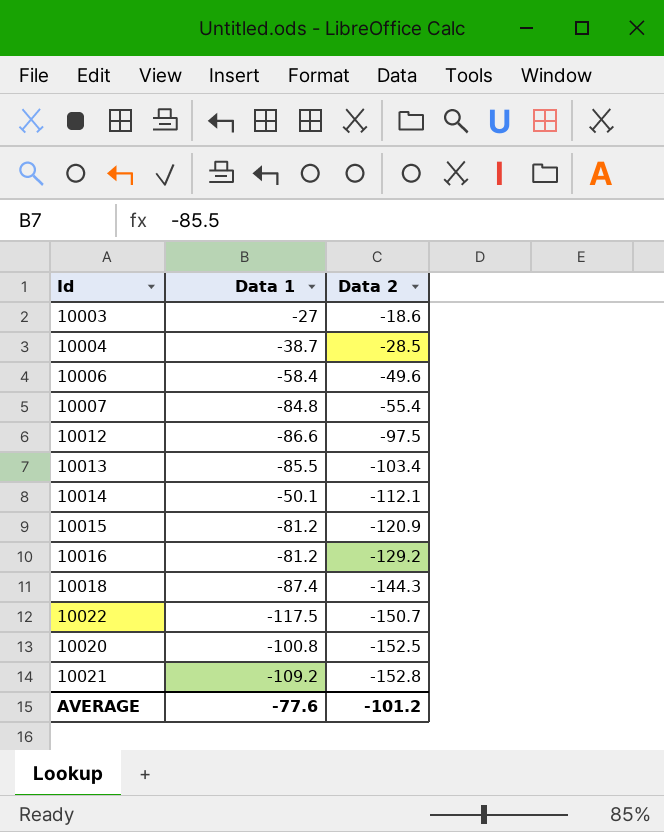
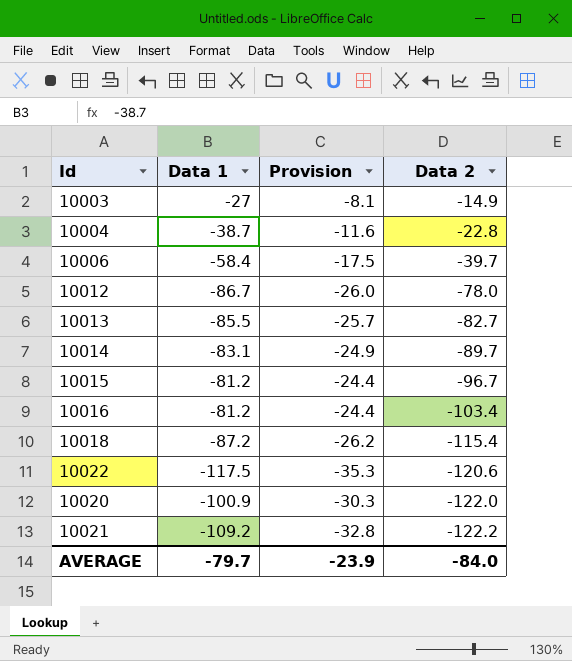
column Provision | formula: none -> [Data 1] * 0.3
row 10007: -84.8 | -55.4 -> none
10003 | Data 2: -18.6 -> -14.9
10004 | Data 2: -28.5 -> -22.8
10006 | Data 2: -49.6 -> -39.7
10012 | Data 1: -86.6 -> -86.7
10012 | Data 2: -97.5 -> -78.0
10013 | Data 2: -103.4 -> -82.7
10014 | Data 1: -50.1 -> -83.1
10014 | Data 2: -112.1 -> -89.7
10015 | Data 2: -120.9 -> -96.7
10016 | Data 2: -129.2 -> -103.4
10018 | Data 1: -87.4 -> -87.2
10018 | Data 2: -144.3 -> -115.4
10022 | Data 2: -150.7 -> -120.6
10020 | Data 1: -100.8 -> -100.9
10020 | Data 2: -152.5 -> -122.0
10021 | Data 2: -152.8 -> -122.2
AVERAGE | Data 1: -77.6 -> -79.7
AVERAGE | Data 2: -101.2 -> -84.0

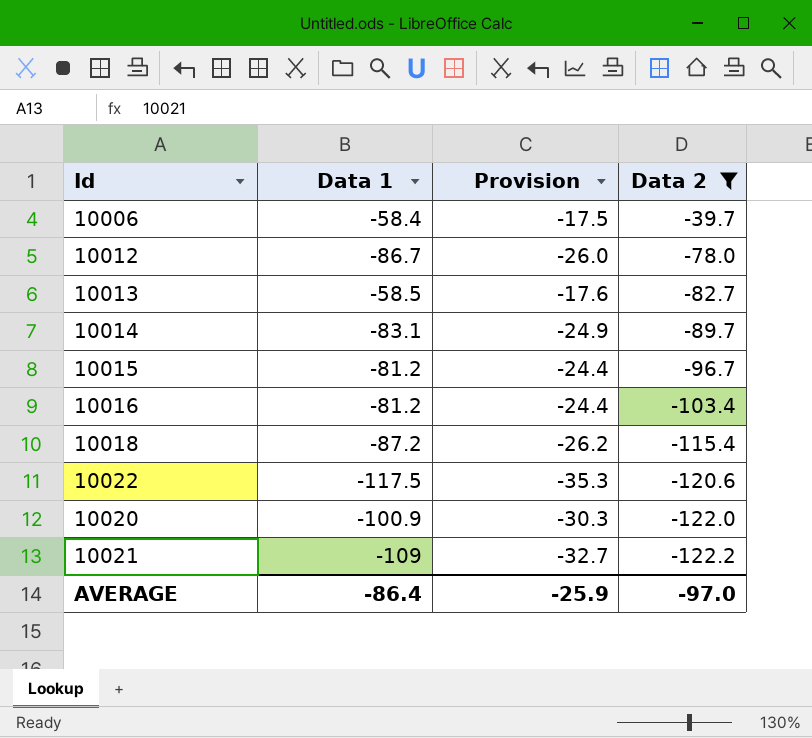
filter: none -> Data 2 <= -39.7
10013 | Data 1: -85.5 -> -58.5
10013 | Provision: -25.7 -> -17.6
10021 | Data 1: -109.2 -> -109
10021 | Provision: -32.8 -> -32.7
AVERAGE | Data 1: -79.7 -> -86.4
AVERAGE | Provision: -23.9 -> -25.9
AVERAGE | Data 2: -84.0 -> -97.0

